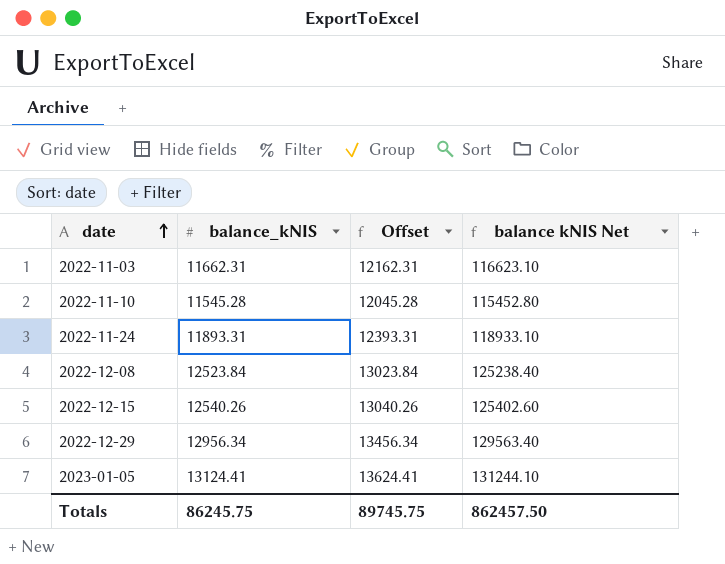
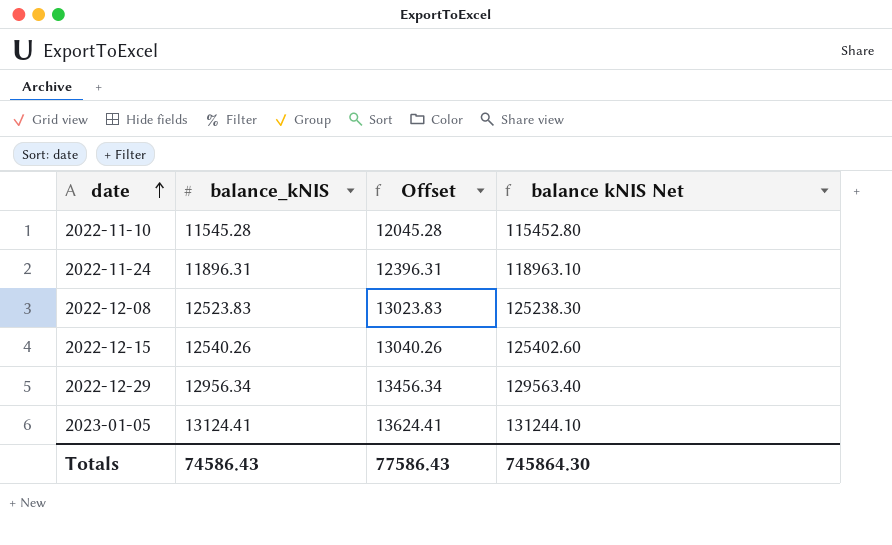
row 2022-11-03: 11662.31 | 12162.31 | 116623.10 -> none
2022-11-24 | balance_kNIS: 11893.31 -> 11896.31
2022-11-24 | Offset: 12393.31 -> 12396.31
2022-11-24 | balance kNIS Net: 118933.10 -> 118963.10
2022-12-08 | balance_kNIS: 12523.84 -> 12523.83
2022-12-08 | Offset: 13023.84 -> 13023.83
2022-12-08 | balance kNIS Net: 125238.40 -> 125238.30
Totals | balance_kNIS: 86245.75 -> 74586.43
Totals | Offset: 89745.75 -> 77586.43
Totals | balance kNIS Net: 862457.50 -> 745864.30

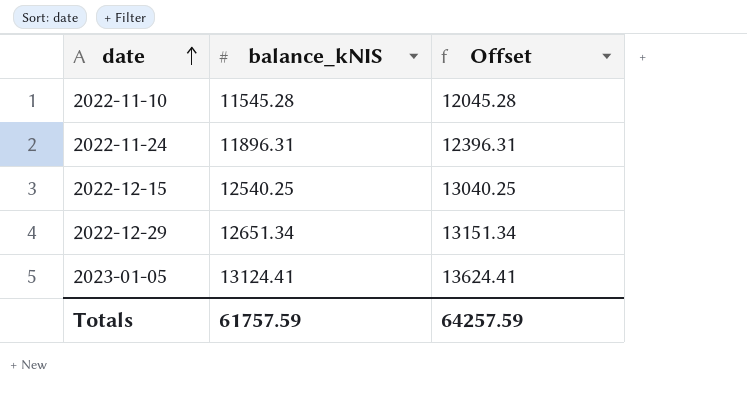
column balance kNIS Net | formula: [balance_kNIS] * 10 -> none
row 2022-12-08: 12523.83 | 13023.83 | 125238.30 -> none
2022-12-15 | balance_kNIS: 12540.26 -> 12540.25
2022-12-15 | Offset: 13040.26 -> 13040.25
2022-12-29 | balance_kNIS: 12956.34 -> 12651.34
2022-12-29 | Offset: 13456.34 -> 13151.34
Totals | balance_kNIS: 74586.43 -> 61757.59
Totals | Offset: 77586.43 -> 64257.59

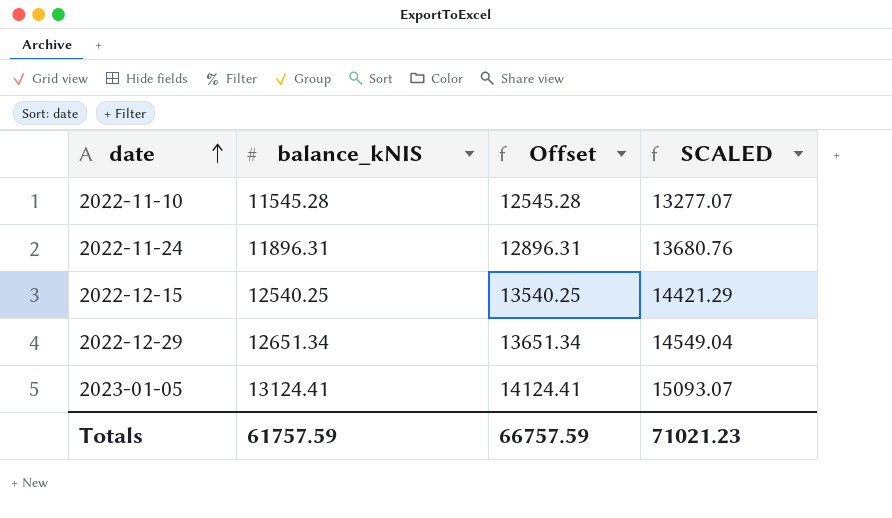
column Offset | formula: [balance_kNIS] + 500 -> [balance_kNIS] + 1000
column SCALED | formula: none -> [balance_kNIS] * 1.15
Totals | Offset: 64257.59 -> 66757.59

